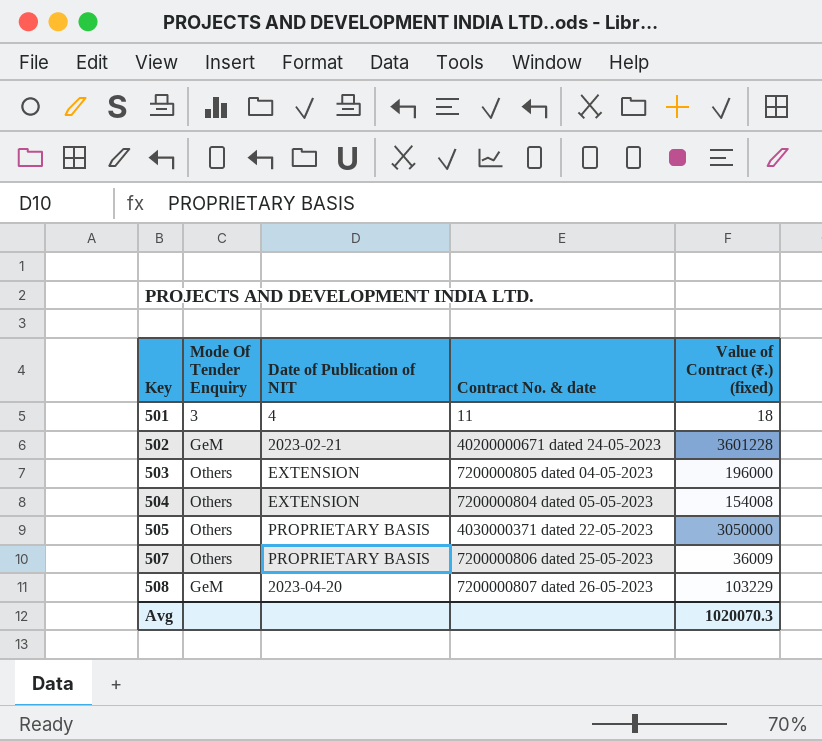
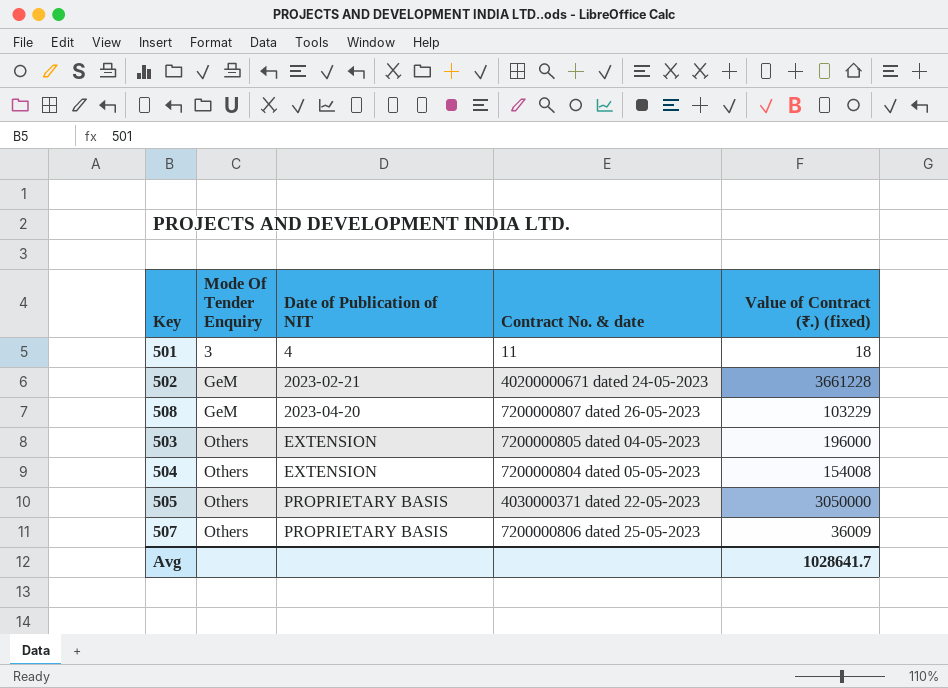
row order: Key ascending -> Mode Of Tender Enquiry ascending
502 | Value of Contract (₹.) (fixed): 3601228 -> 3661228
Avg | Value of Contract (₹.) (fixed): 1020070.3 -> 1028641.7

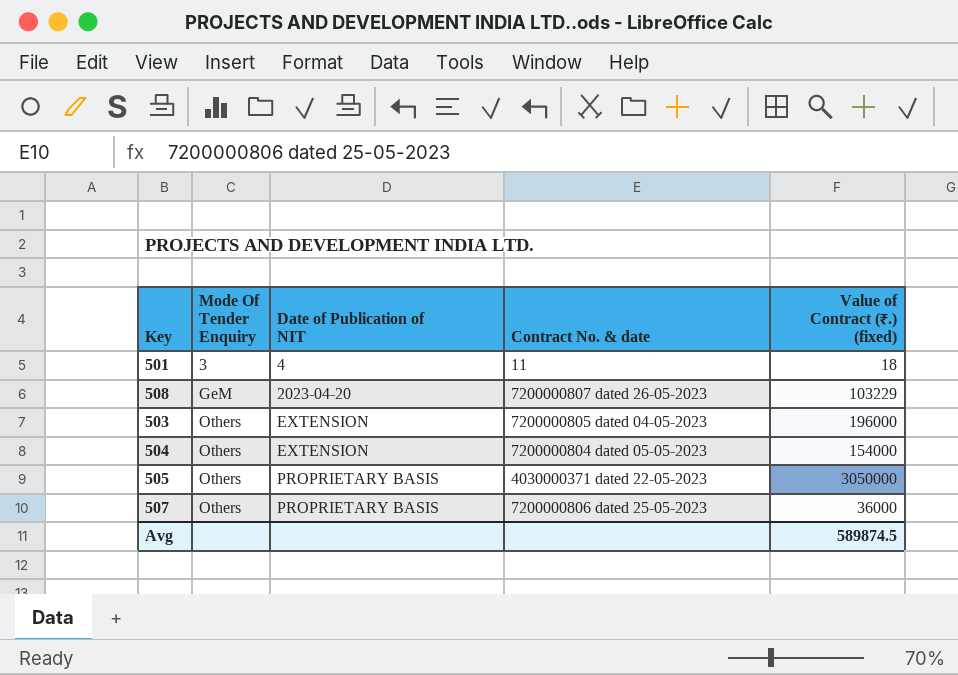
row 502: GeM | 2023-02-21 | 40200000671 dated 24-05-2023 | 3661228 -> none
504 | Value of Contract (₹.) (fixed): 154008 -> 154000
507 | Value of Contract (₹.) (fixed): 36009 -> 36000
Avg | Value of Contract (₹.) (fixed): 1028641.7 -> 589874.5

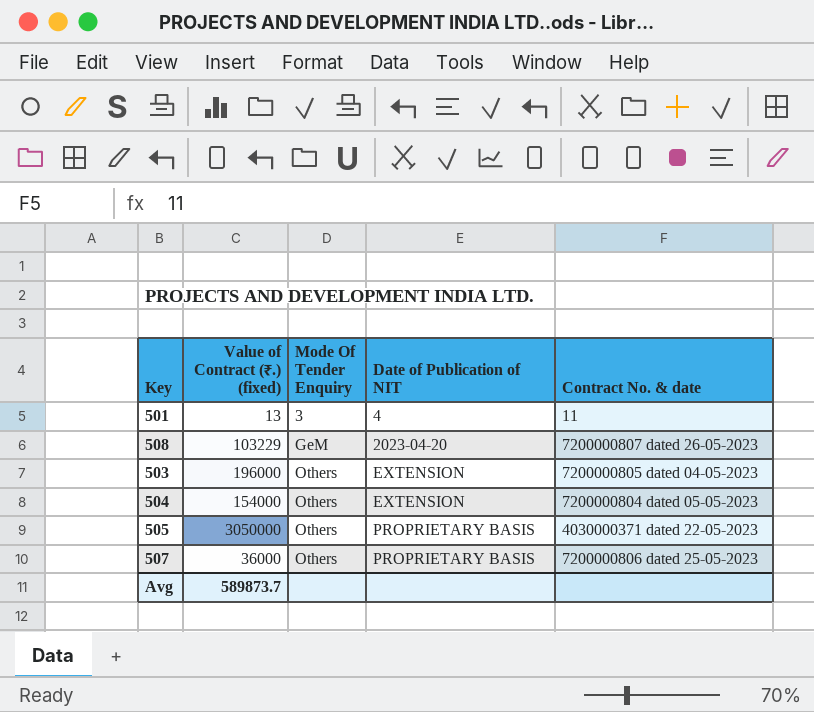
column Value of Contract (₹.) (fixed) | position: 5 -> 2
501 | Value of Contract (₹.) (fixed): 18 -> 13
Avg | Value of Contract (₹.) (fixed): 589874.5 -> 589873.7

